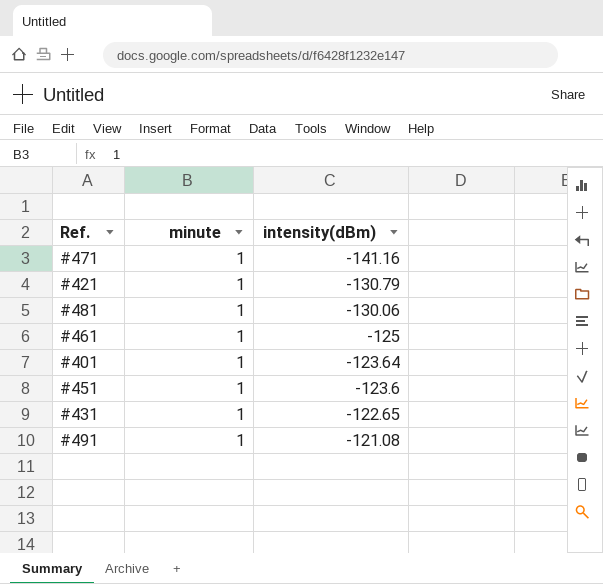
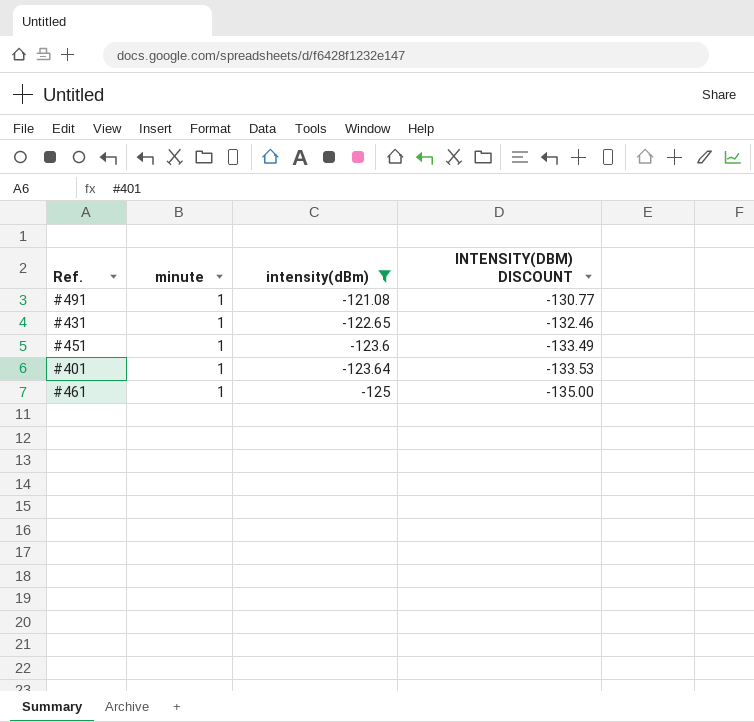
filter: none -> intensity(dBm) >= -125
row order: intensity(dBm) ascending -> intensity(dBm) descending
column INTENSITY(DBM) DISCOUNT | formula: none -> [intensity(dBm)] * 1.08

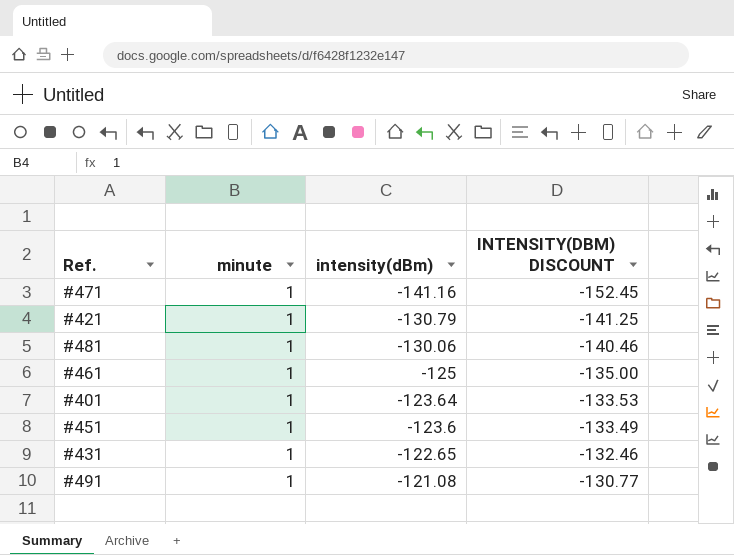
filter: intensity(dBm) >= -125 -> none
row order: intensity(dBm) descending -> intensity(dBm) ascending

